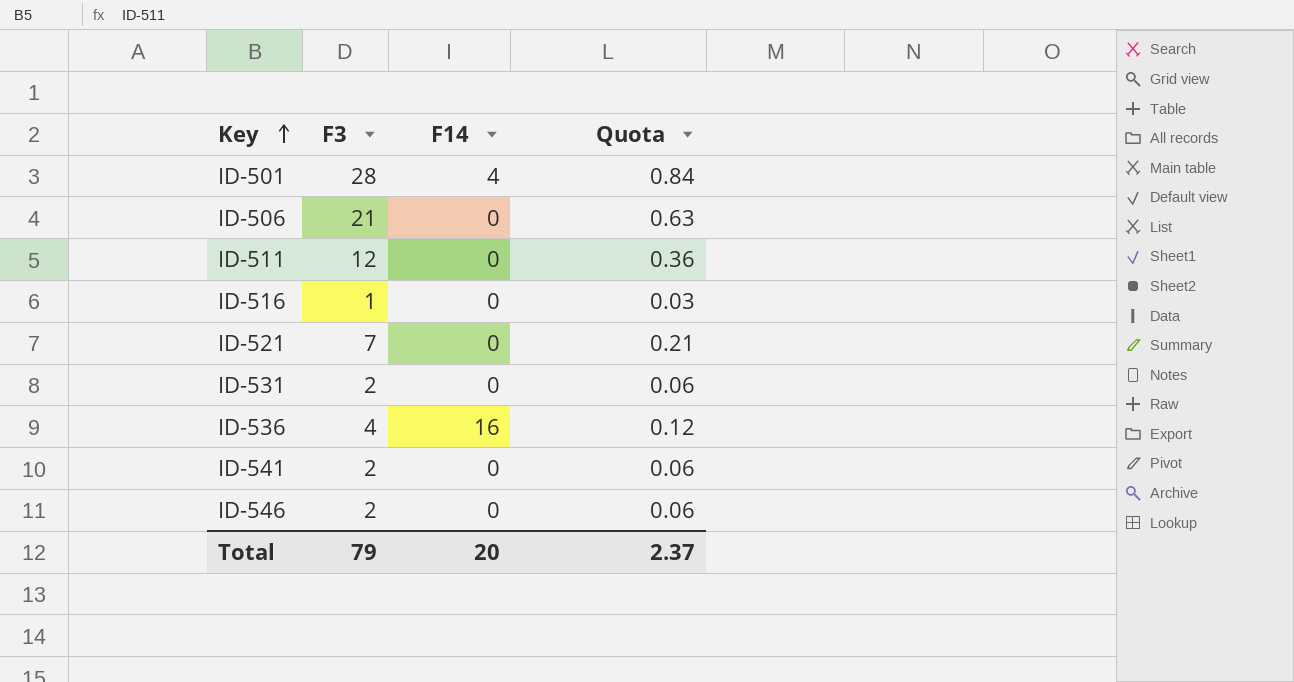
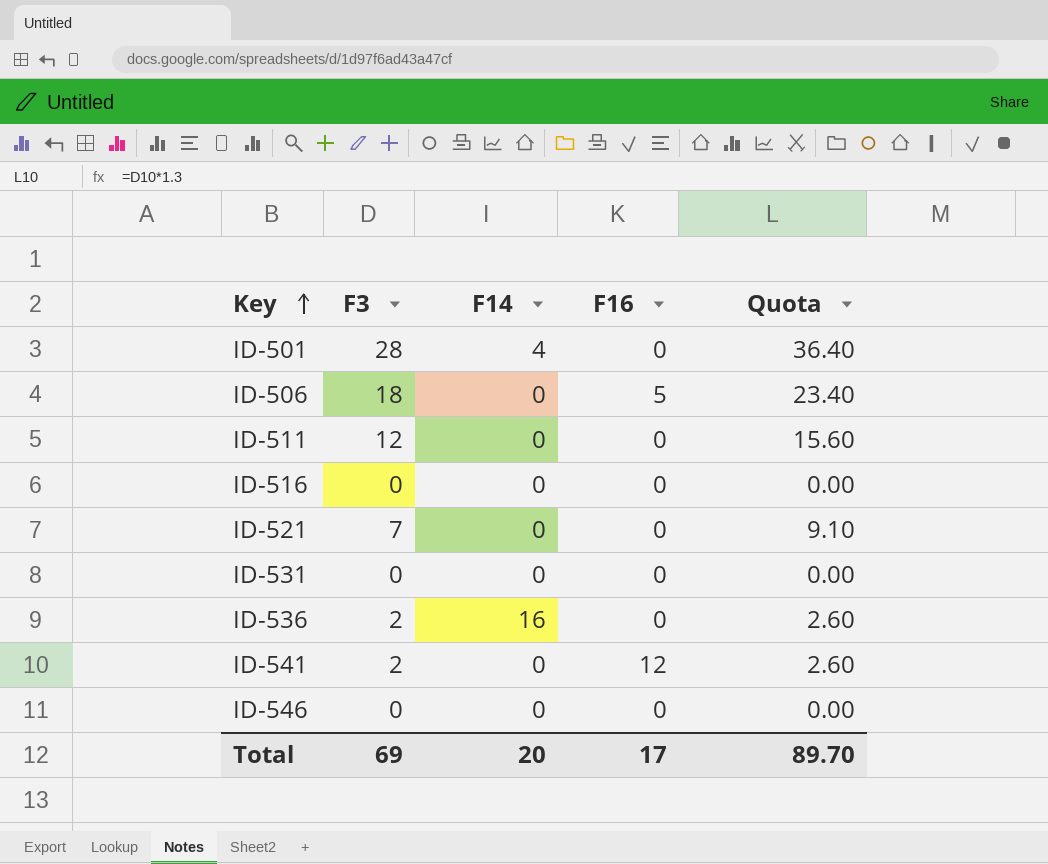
column F16 | position: none -> 4
column Quota | formula: [F3] * 0.03 -> [F3] * 1.3
ID-506 | F3: 21 -> 18
ID-516 | F3: 1 -> 0
ID-531 | F3: 2 -> 0
ID-536 | F3: 4 -> 2
ID-546 | F3: 2 -> 0
Total | F3: 79 -> 69
Total | Quota: 2.37 -> 89.70

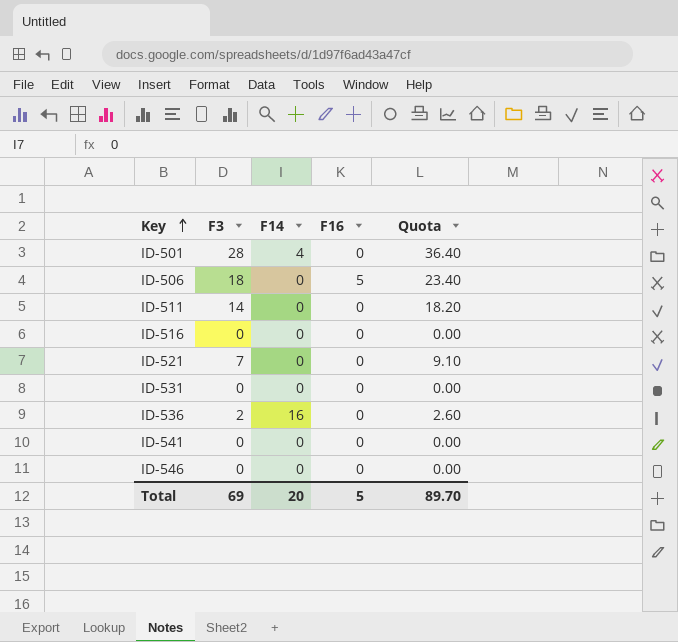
ID-511 | F3: 12 -> 14
ID-511 | Quota: 15.60 -> 18.20
ID-541 | F3: 2 -> 0
ID-541 | F16: 12 -> 0
ID-541 | Quota: 2.60 -> 0.00
Total | F16: 17 -> 5

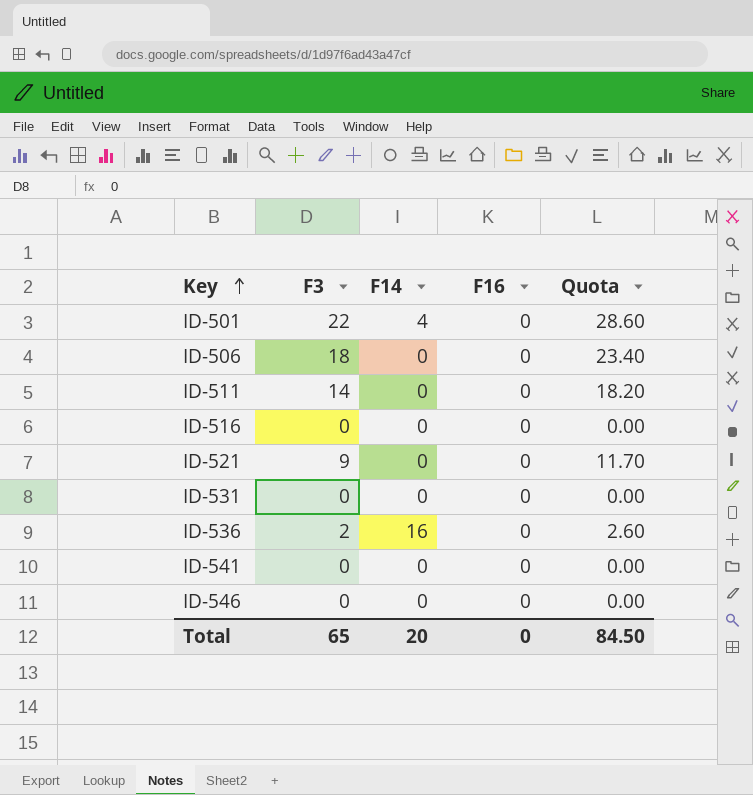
ID-501 | F3: 28 -> 22
ID-501 | Quota: 36.40 -> 28.60
ID-506 | F16: 5 -> 0
ID-521 | F3: 7 -> 9
ID-521 | Quota: 9.10 -> 11.70
Total | F3: 69 -> 65
Total | F16: 5 -> 0
Total | Quota: 89.70 -> 84.50

